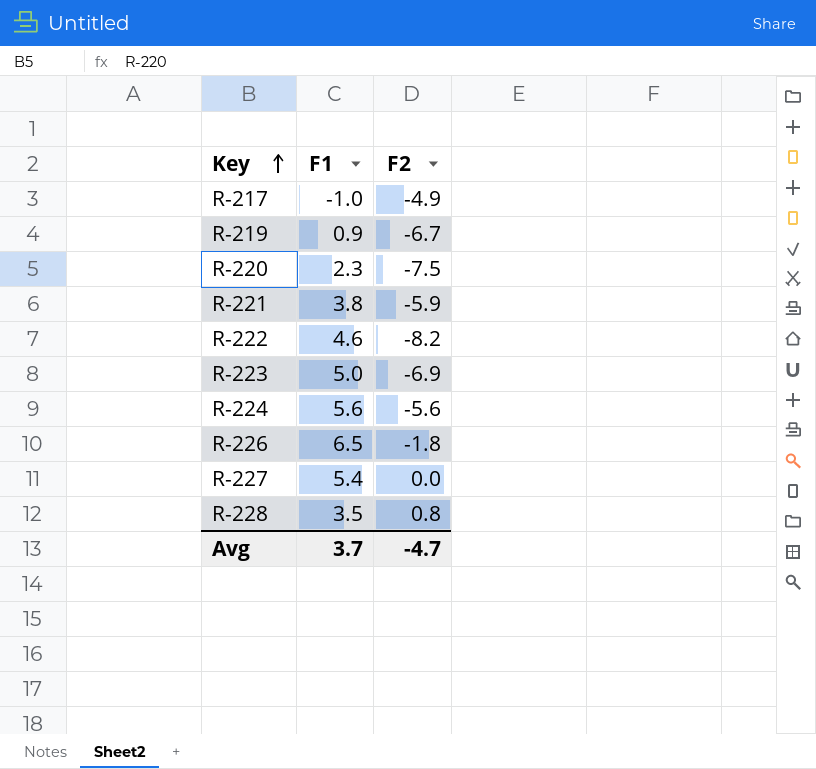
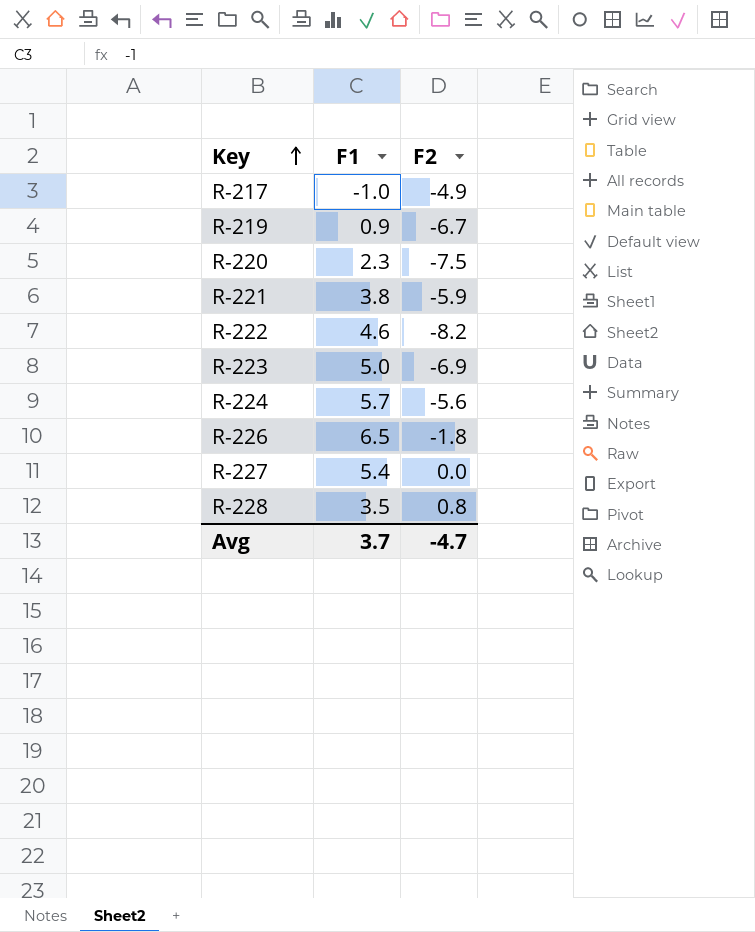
R-224 | F1: 5.6 -> 5.7

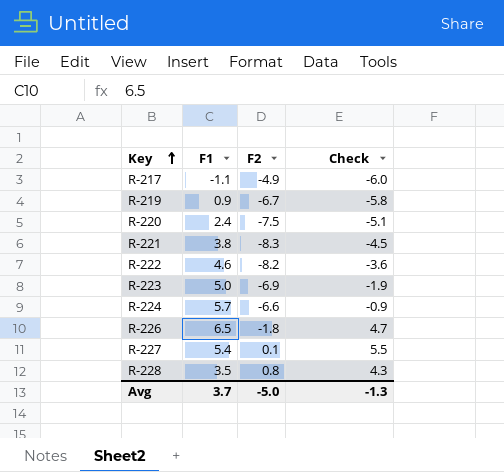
column Check | formula: none -> [F1] + [F2]
R-217 | F1: -1.0 -> -1.1
R-220 | F1: 2.3 -> 2.4
R-221 | F2: -5.9 -> -8.3
R-224 | F2: -5.6 -> -6.6
R-227 | F2: 0.0 -> 0.1
Avg | F2: -4.7 -> -5.0

